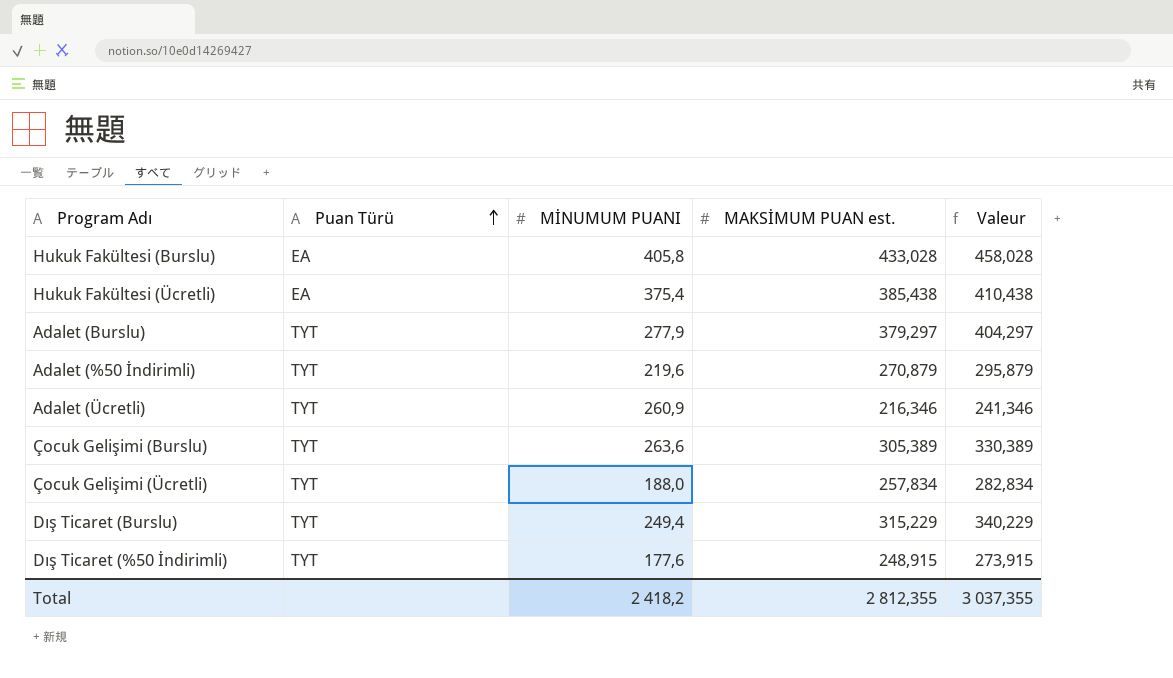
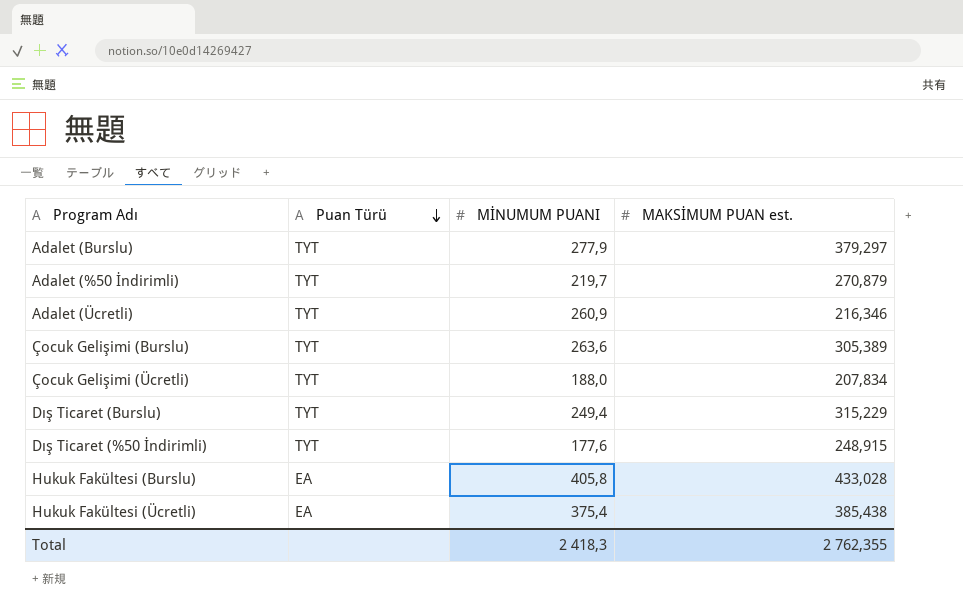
row order: Puan Türü ascending -> Puan Türü descending
column Valeur | formula: [MAKSİMUM PUAN est.] + 25 -> none
Adalet (%50 İndirimli) | MİNUMUM PUANI: 219,6 -> 219,7
Çocuk Gelişimi (Ücretli) | MAKSİMUM PUAN est.: 257,834 -> 207,834
Total | MİNUMUM PUANI: 2 418,2 -> 2 418,3
Total | MAKSİMUM PUAN est.: 2 812,355 -> 2 762,355

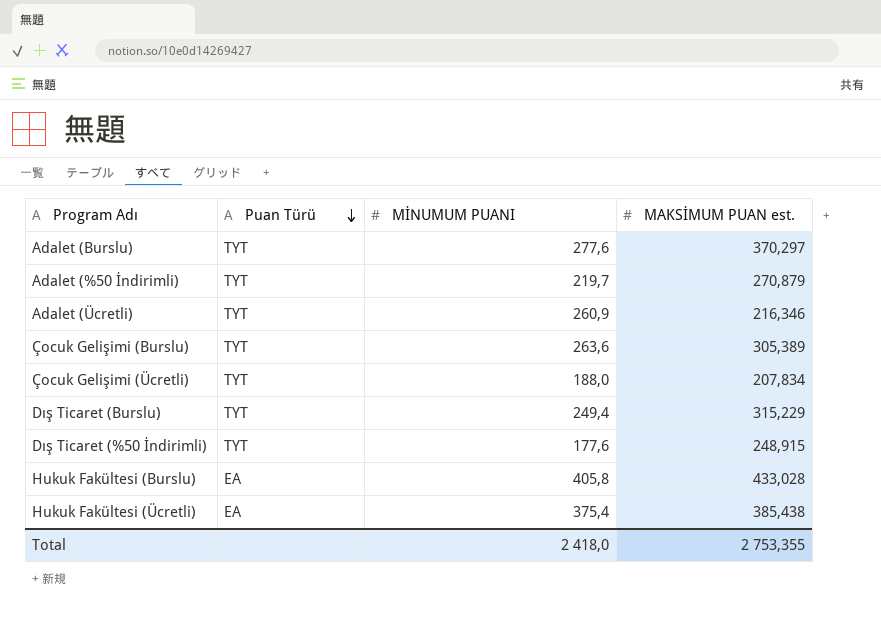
Adalet (Burslu) | MİNUMUM PUANI: 277,9 -> 277,6
Adalet (Burslu) | MAKSİMUM PUAN est.: 379,297 -> 370,297
Total | MİNUMUM PUANI: 2 418,3 -> 2 418,0
Total | MAKSİMUM PUAN est.: 2 762,355 -> 2 753,355

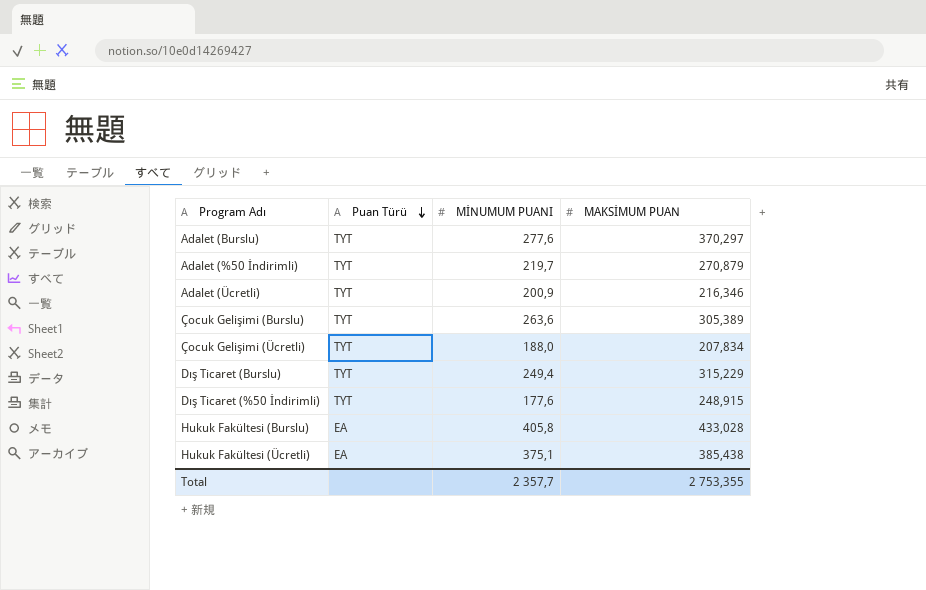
column name: MAKSİMUM PUAN est. -> MAKSİMUM PUAN
Adalet (Ücretli) | MİNUMUM PUANI: 260,9 -> 200,9
Hukuk Fakültesi (Ücretli) | MİNUMUM PUANI: 375,4 -> 375,1
Total | MİNUMUM PUANI: 2 418,0 -> 2 357,7

